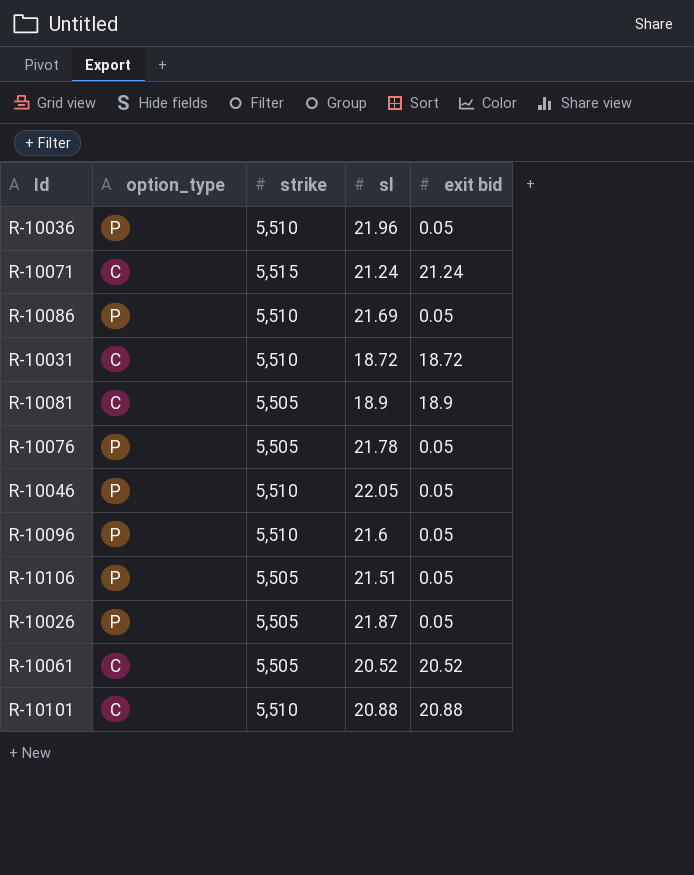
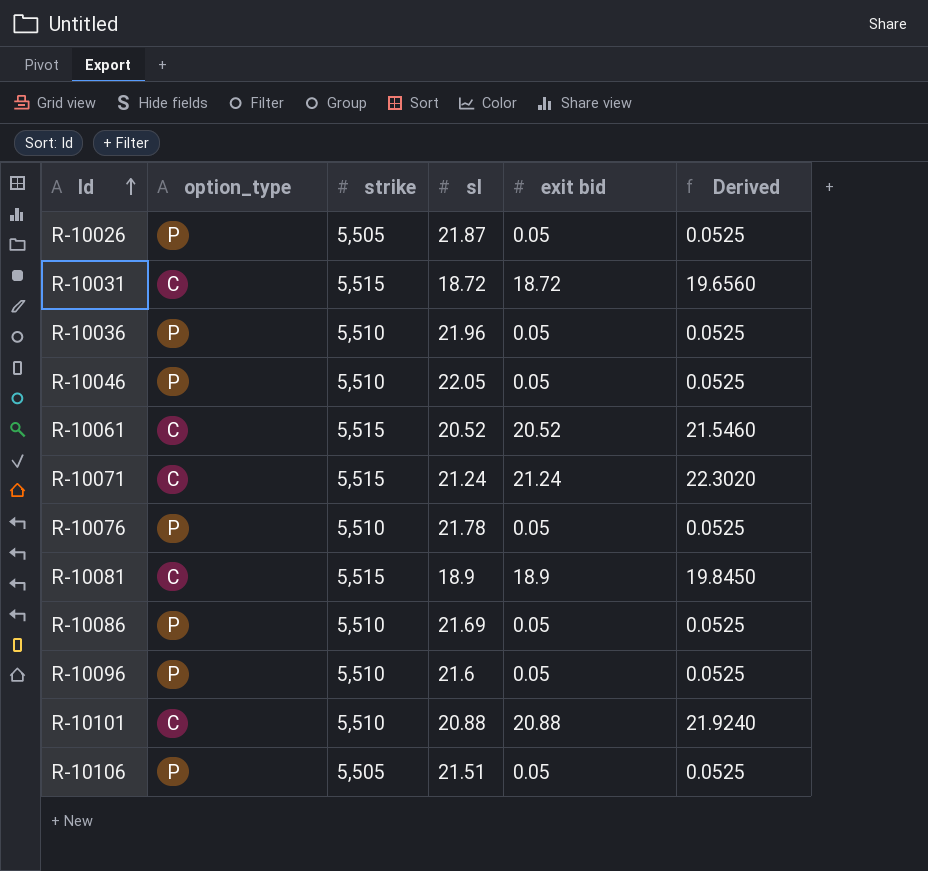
row order: none -> Id ascending
column Derived | formula: none -> [exit bid] * 1.05
R-10031 | strike: 5,510 -> 5,515
R-10061 | strike: 5,505 -> 5,515
R-10076 | strike: 5,505 -> 5,510
R-10081 | strike: 5,505 -> 5,515

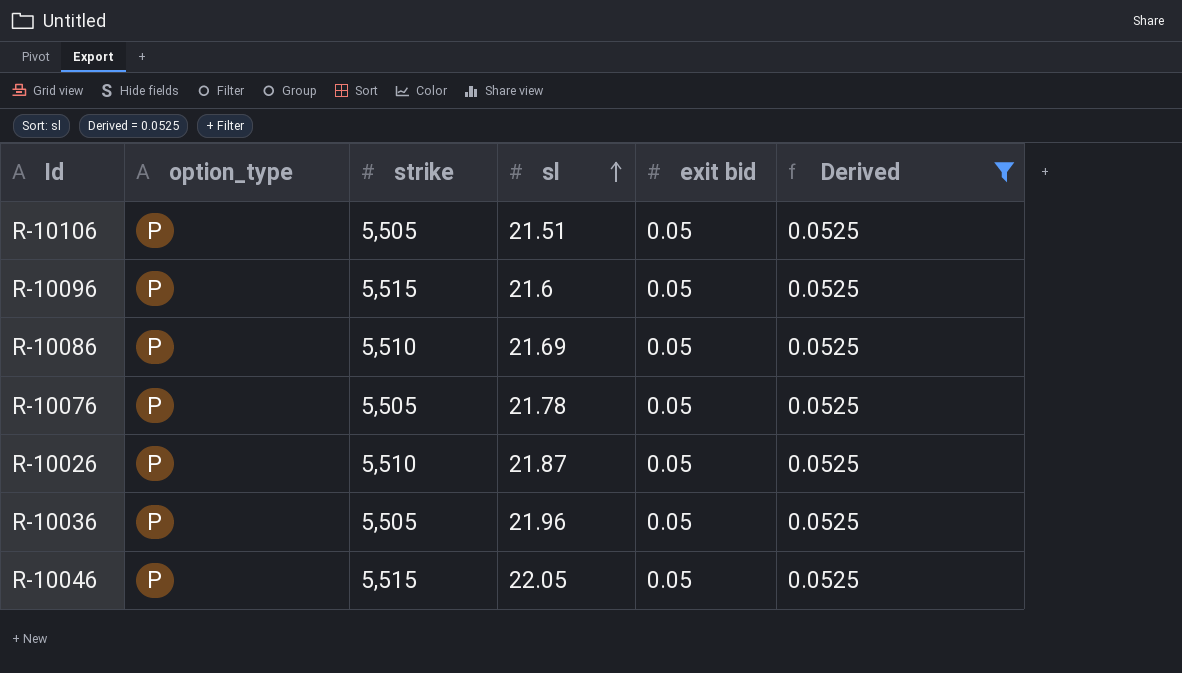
filter: none -> Derived = 0.0525
row order: Id ascending -> sl ascending
R-10096 | strike: 5,510 -> 5,515
R-10076 | strike: 5,510 -> 5,505
R-10026 | strike: 5,505 -> 5,510
R-10036 | strike: 5,510 -> 5,505
R-10046 | strike: 5,510 -> 5,515

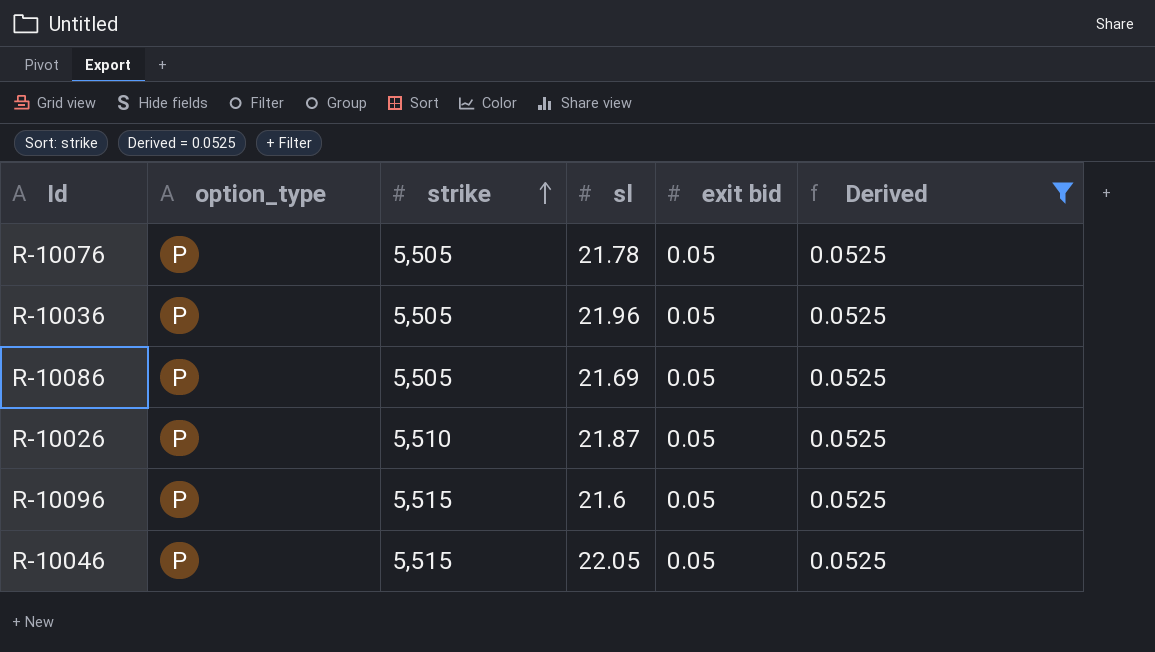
row order: sl ascending -> strike ascending
row R-10106: P | 5,505 | 21.51 | 0.05 | 0.0525 -> none
R-10086 | strike: 5,510 -> 5,505

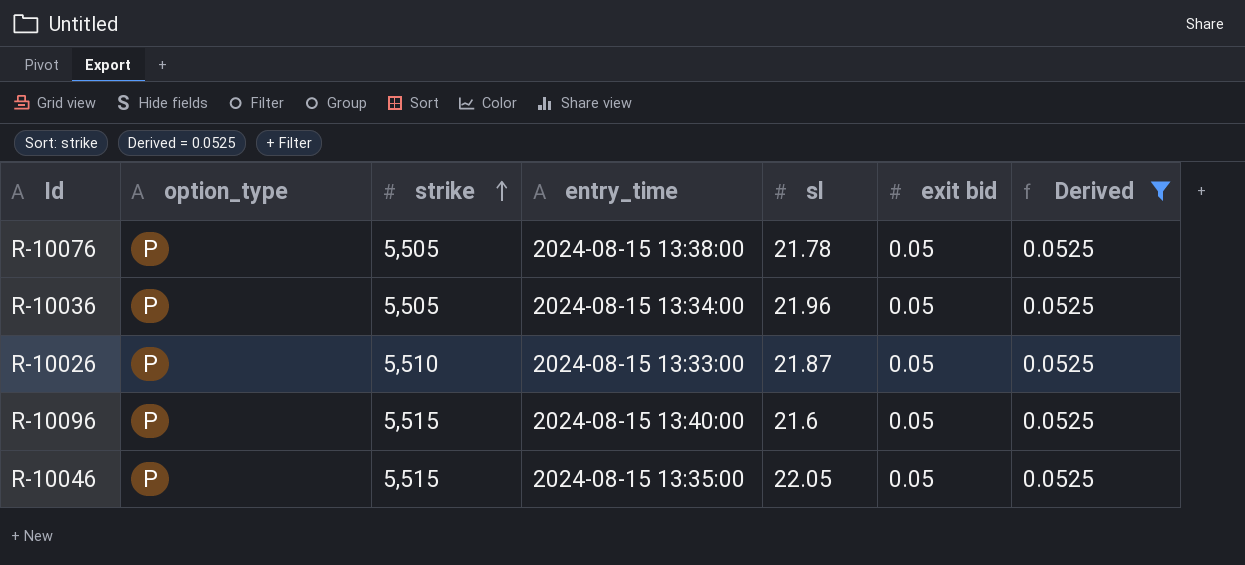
column entry_time | position: none -> 4
row R-10086: P | 5,505 | 21.69 | 0.05 | 0.0525 -> none

